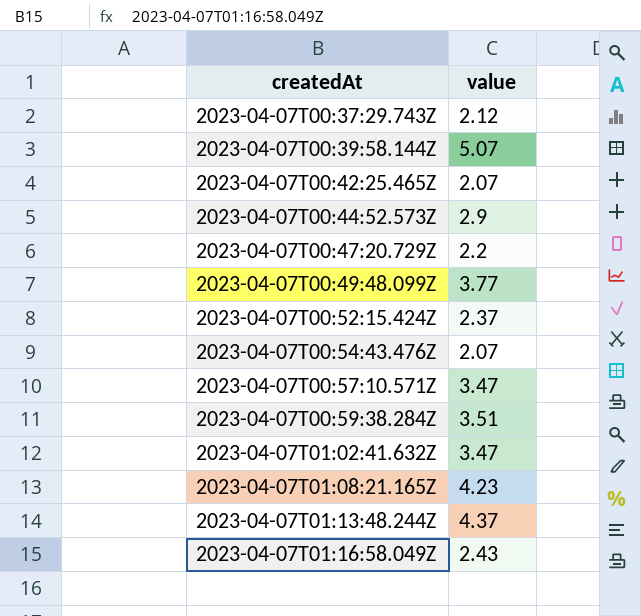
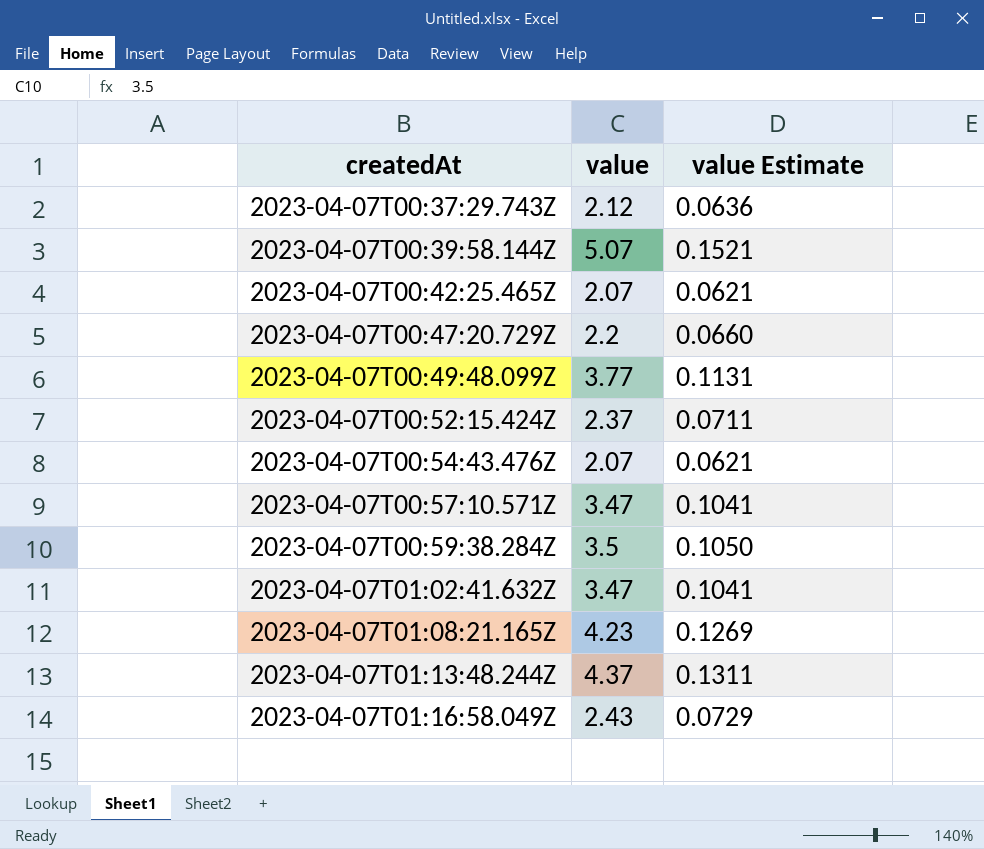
column value Estimate | formula: none -> [value] * 0.03
row 2023-04-07T00:44:52.573Z: 2.9 -> none
2023-04-07T00:59:38.284Z | value: 3.51 -> 3.5

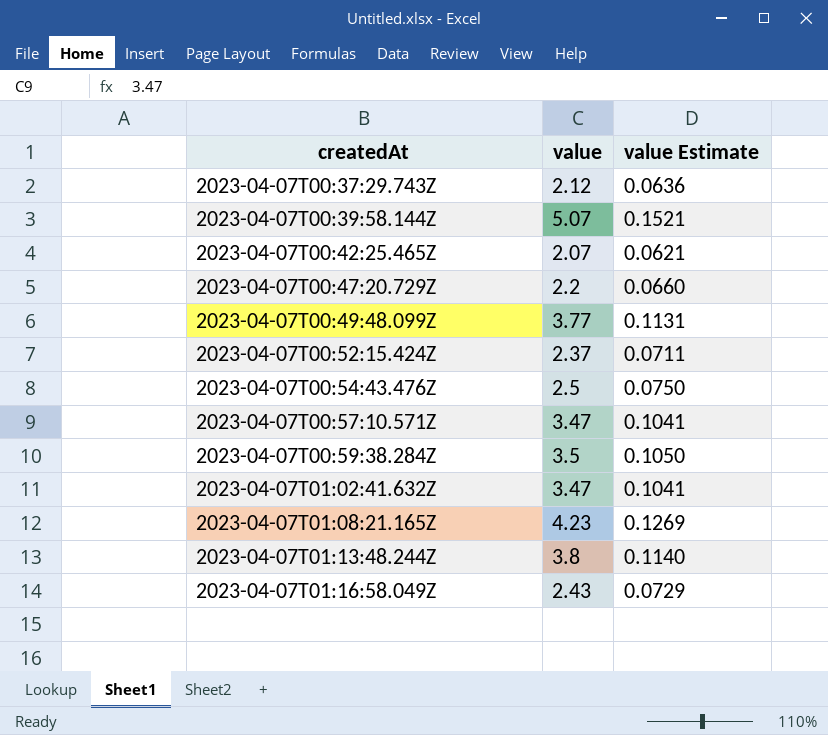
2023-04-07T00:54:43.476Z | value: 2.07 -> 2.5
2023-04-07T00:54:43.476Z | value Estimate: 0.0621 -> 0.0750
2023-04-07T01:13:48.244Z | value: 4.37 -> 3.8
2023-04-07T01:13:48.244Z | value Estimate: 0.1311 -> 0.1140

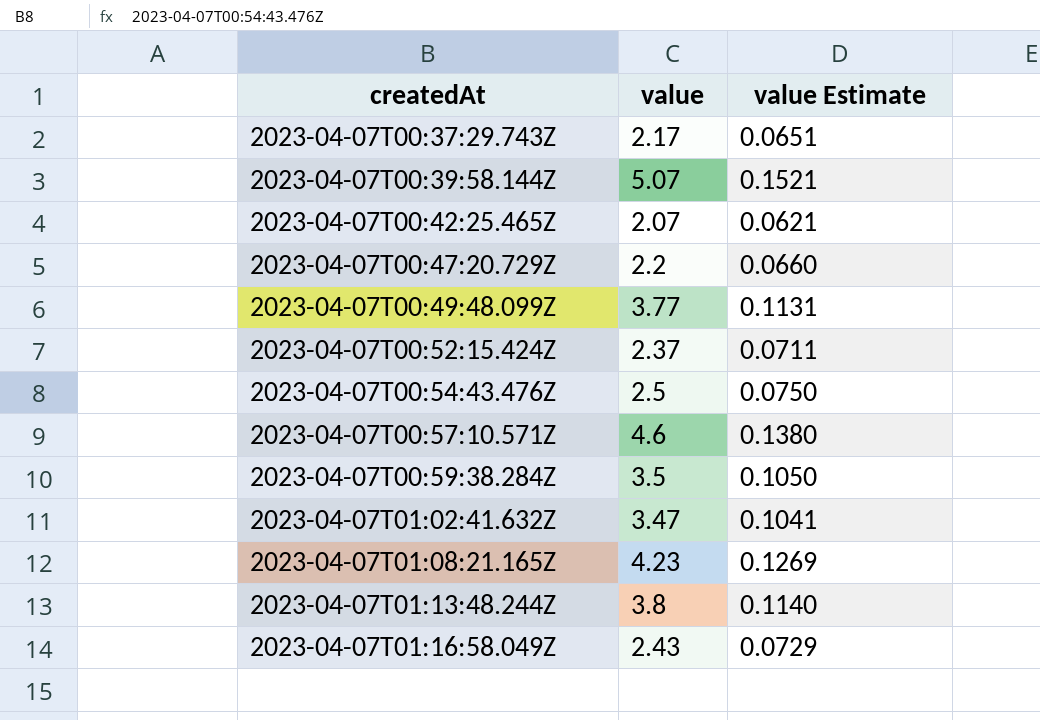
2023-04-07T00:37:29.743Z | value: 2.12 -> 2.17
2023-04-07T00:37:29.743Z | value Estimate: 0.0636 -> 0.0651
2023-04-07T00:57:10.571Z | value: 3.47 -> 4.6
2023-04-07T00:57:10.571Z | value Estimate: 0.1041 -> 0.1380

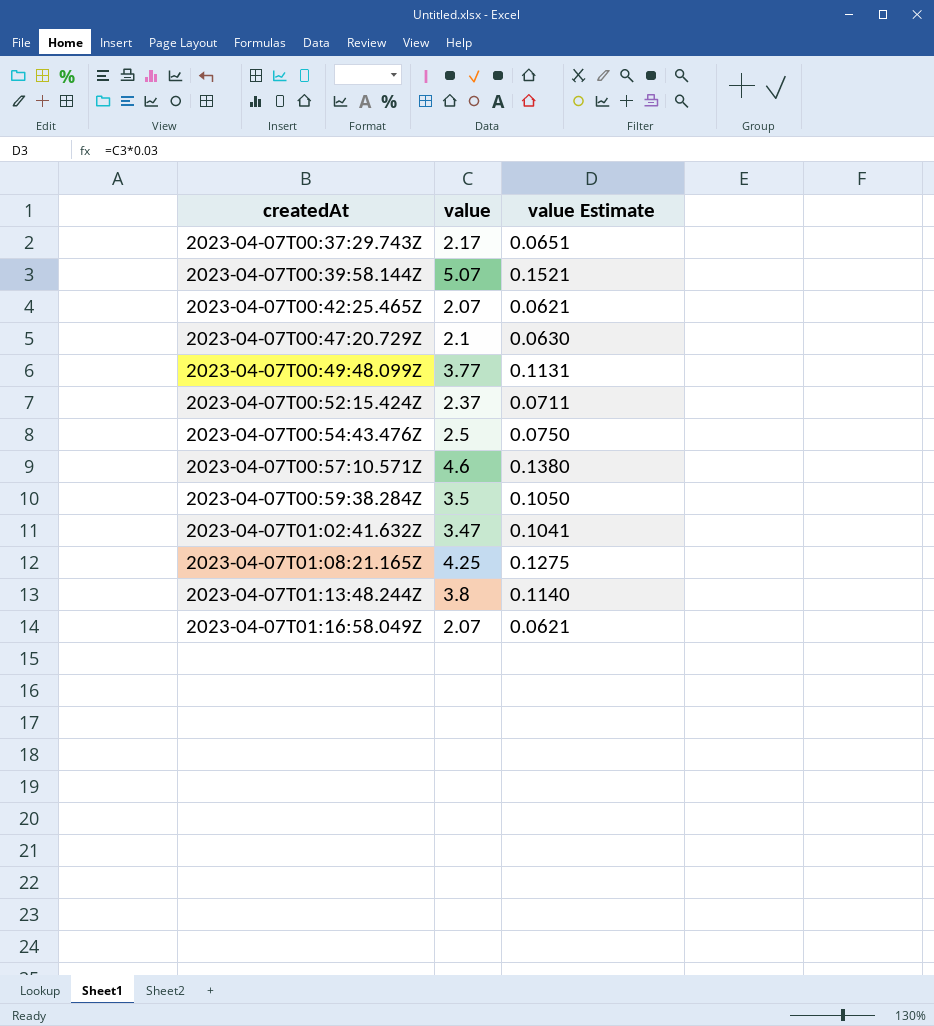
2023-04-07T00:47:20.729Z | value: 2.2 -> 2.1
2023-04-07T00:47:20.729Z | value Estimate: 0.0660 -> 0.0630
2023-04-07T01:08:21.165Z | value: 4.23 -> 4.25
2023-04-07T01:08:21.165Z | value Estimate: 0.1269 -> 0.1275
2023-04-07T01:16:58.049Z | value: 2.43 -> 2.07
2023-04-07T01:16:58.049Z | value Estimate: 0.0729 -> 0.0621

